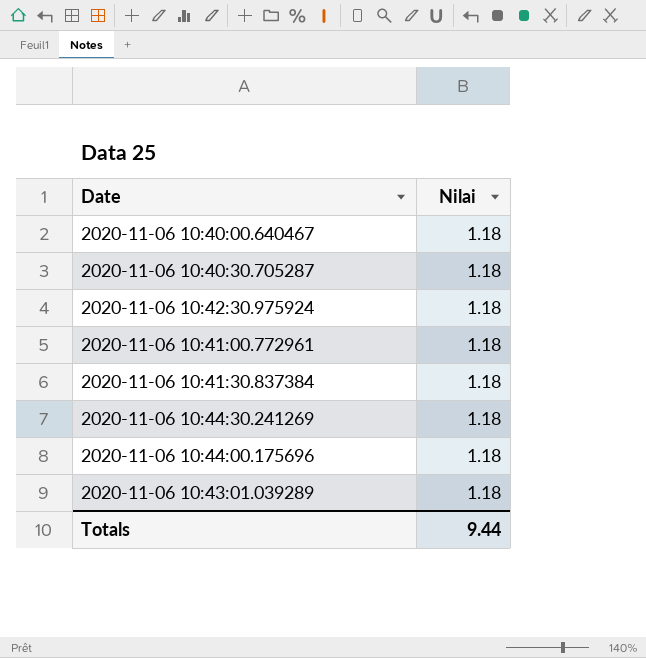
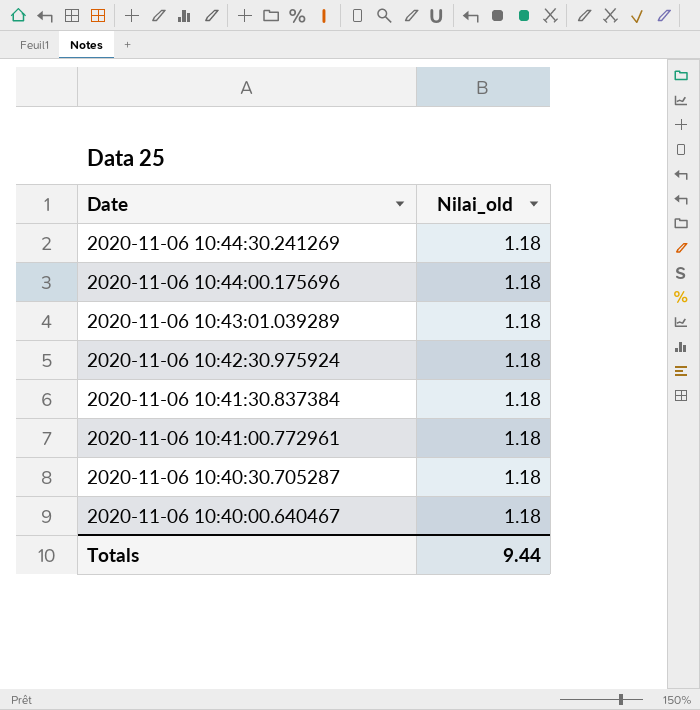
row order: none -> Date descending
column name: Nilai -> Nilai_old

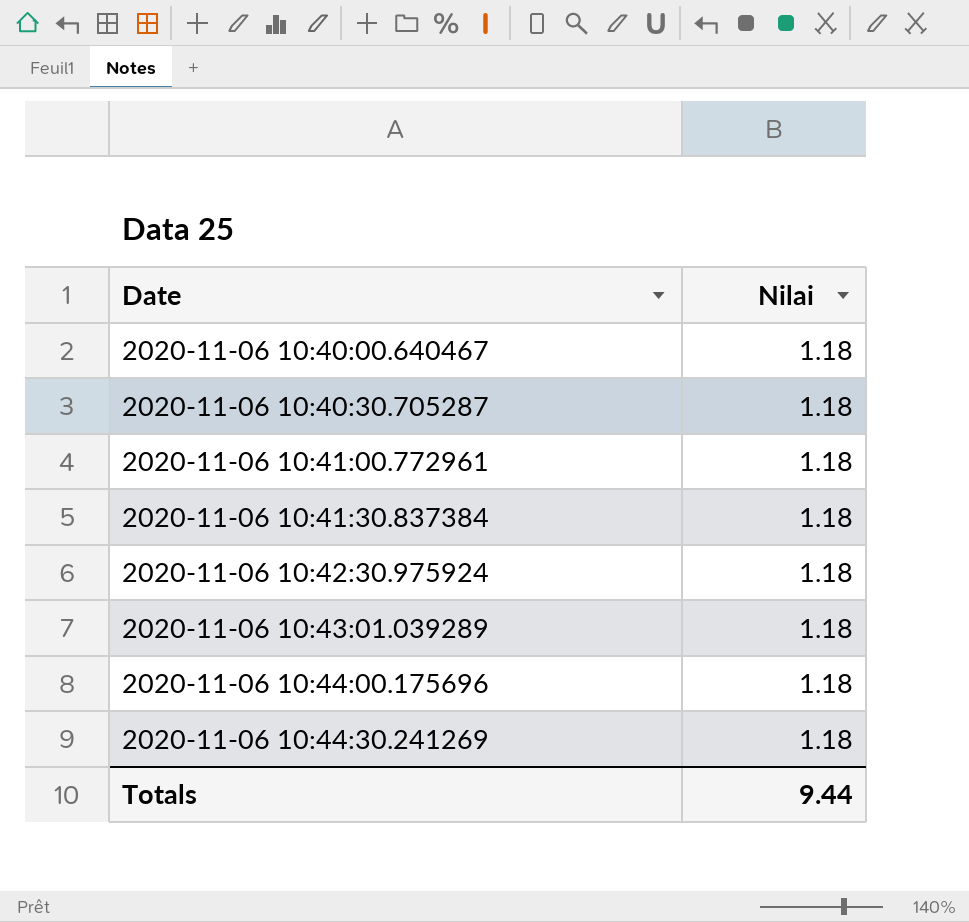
row order: Date descending -> Date ascending
column name: Nilai_old -> Nilai

